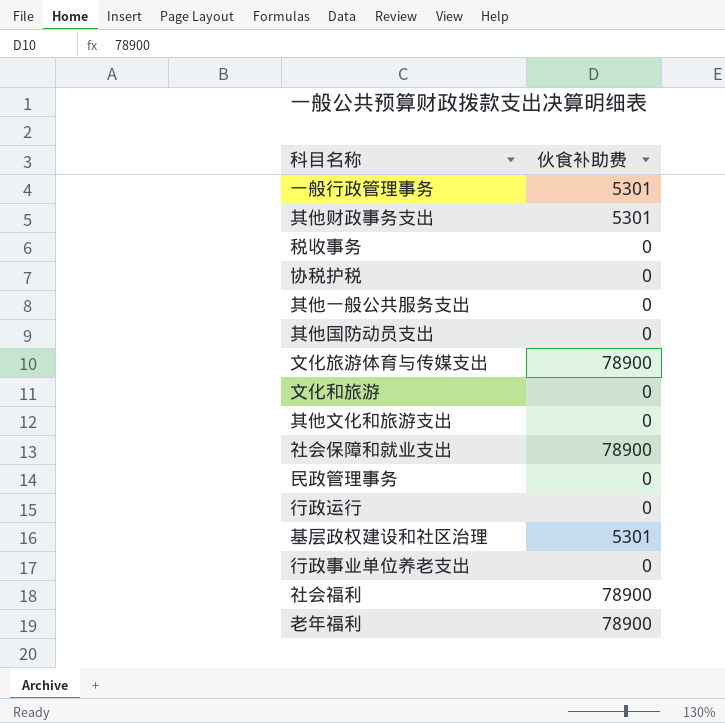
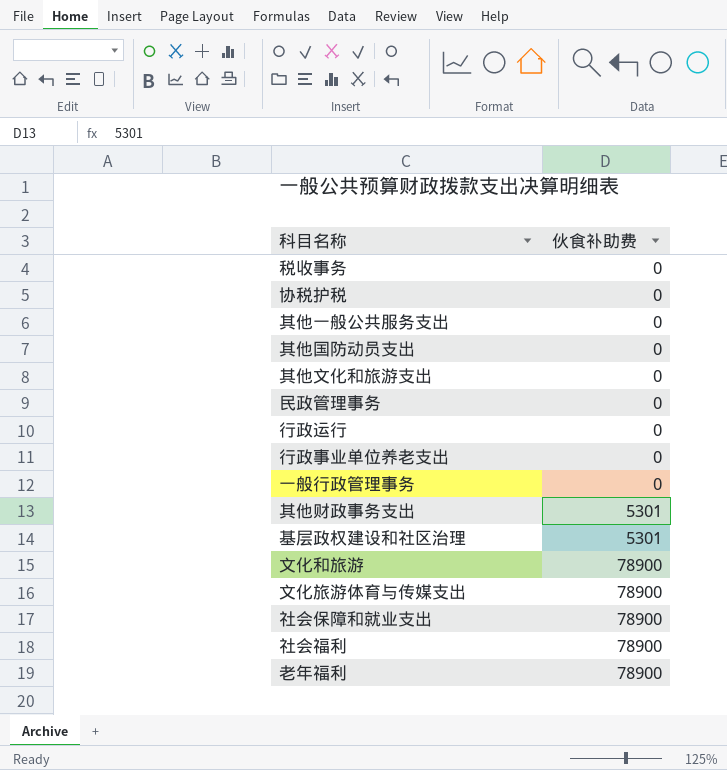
row order: none -> 伙食补助费 ascending
一般行政管理事务 | 伙食补助费: 5301 -> 0
文化和旅游 | 伙食补助费: 0 -> 78900

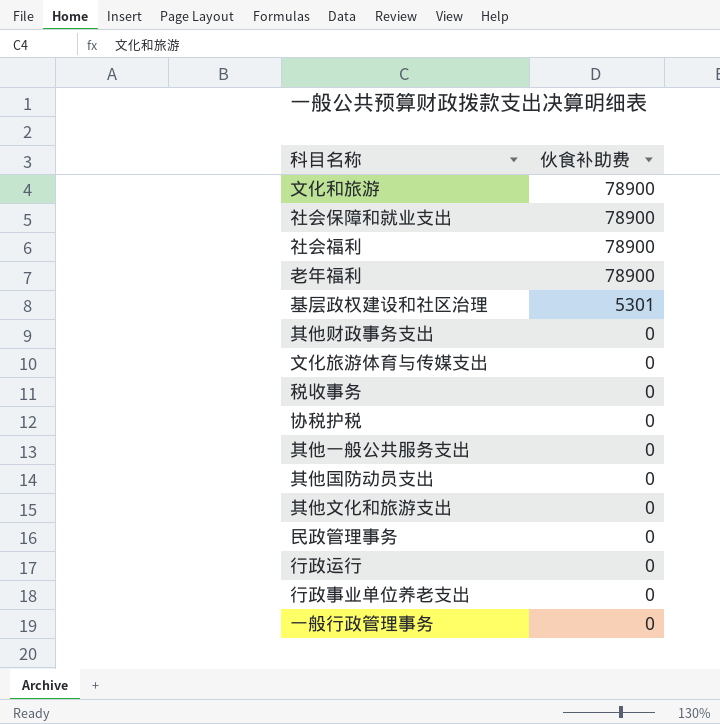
row order: 伙食补助费 ascending -> 伙食补助费 descending
其他财政事务支出 | 伙食补助费: 5301 -> 0
文化旅游体育与传媒支出 | 伙食补助费: 78900 -> 0

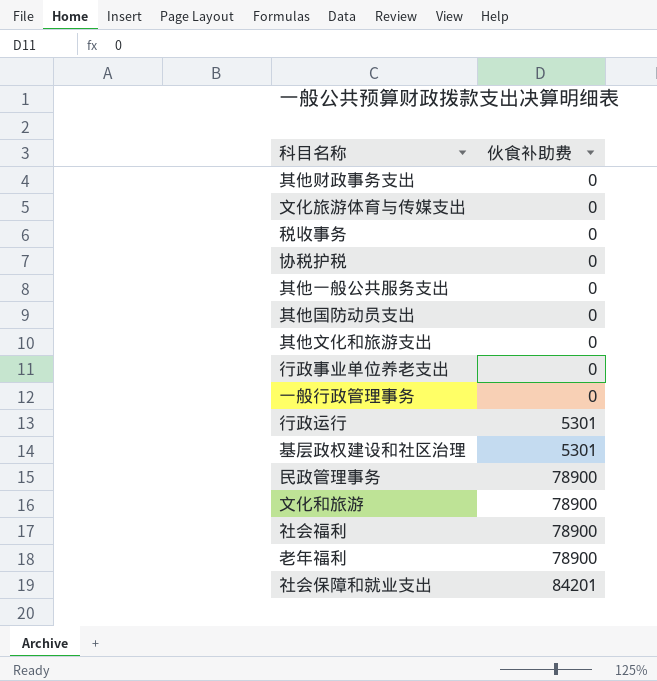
row order: 伙食补助费 descending -> 伙食补助费 ascending
行政运行 | 伙食补助费: 0 -> 5301
民政管理事务 | 伙食补助费: 0 -> 78900
社会保障和就业支出 | 伙食补助费: 78900 -> 84201

